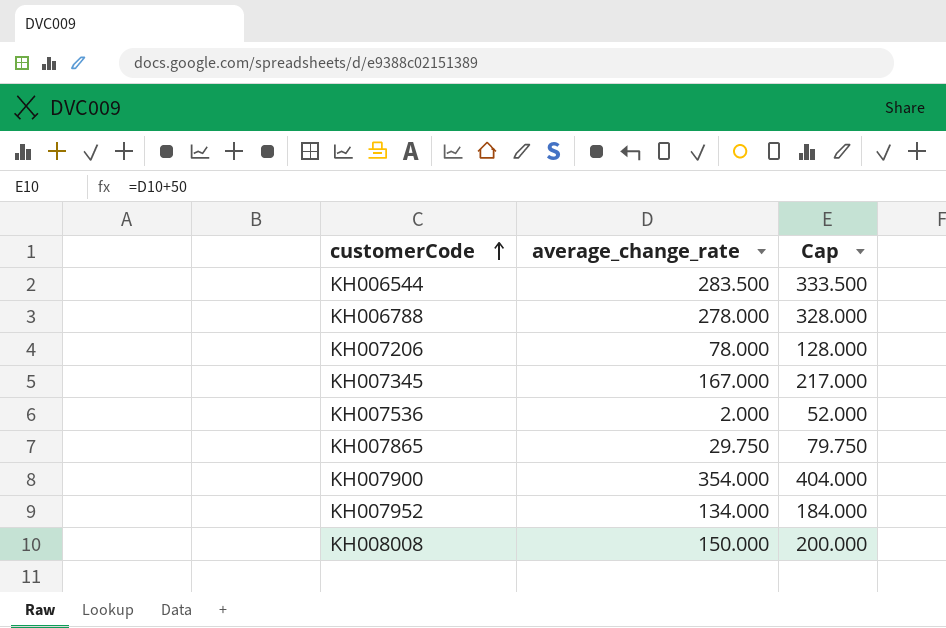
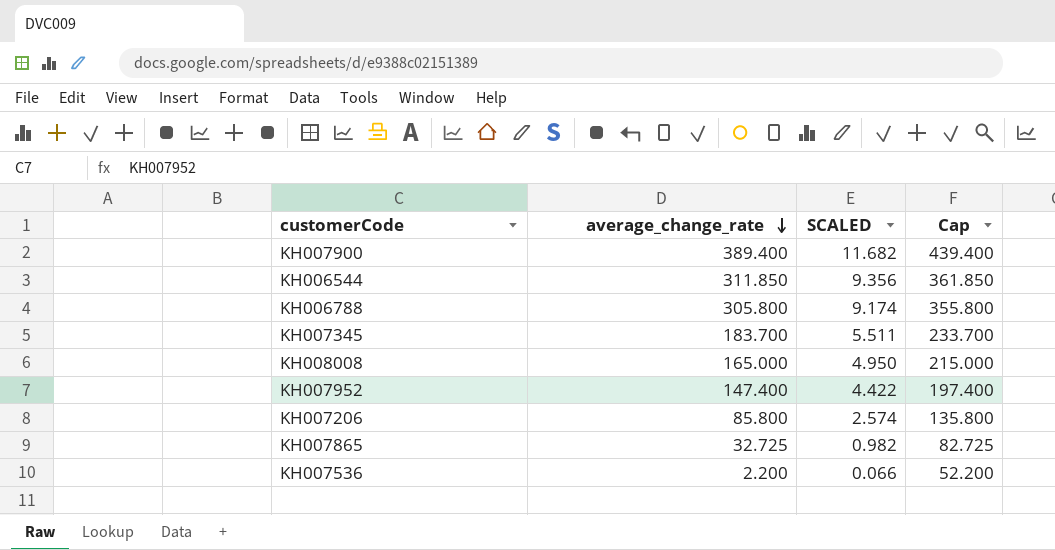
row order: customerCode ascending -> average_change_rate descending
column SCALED | formula: none -> [average_change_rate] * 0.03
KH007900 | average_change_rate: 354.000 -> 389.400
KH007900 | Cap: 404.000 -> 439.400
KH006544 | average_change_rate: 283.500 -> 311.850
KH006544 | Cap: 333.500 -> 361.850
KH006788 | average_change_rate: 278.000 -> 305.800
KH006788 | Cap: 328.000 -> 355.800
KH007345 | average_change_rate: 167.000 -> 183.700
KH007345 | Cap: 217.000 -> 233.700
KH008008 | average_change_rate: 150.000 -> 165.000
KH008008 | Cap: 200.000 -> 215.000
KH007952 | average_change_rate: 134.000 -> 147.400
KH007952 | Cap: 184.000 -> 197.400
KH007206 | average_change_rate: 78.000 -> 85.800
KH007206 | Cap: 128.000 -> 135.800
KH007865 | average_change_rate: 29.750 -> 32.725
KH007865 | Cap: 79.750 -> 82.725
KH007536 | average_change_rate: 2.000 -> 2.200
KH007536 | Cap: 52.000 -> 52.200

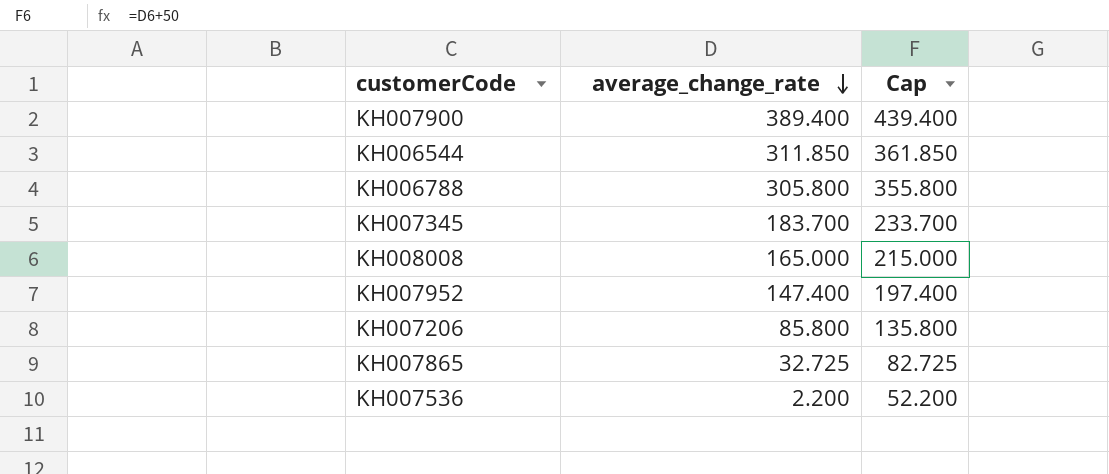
column SCALED | formula: [average_change_rate] * 0.03 -> none

